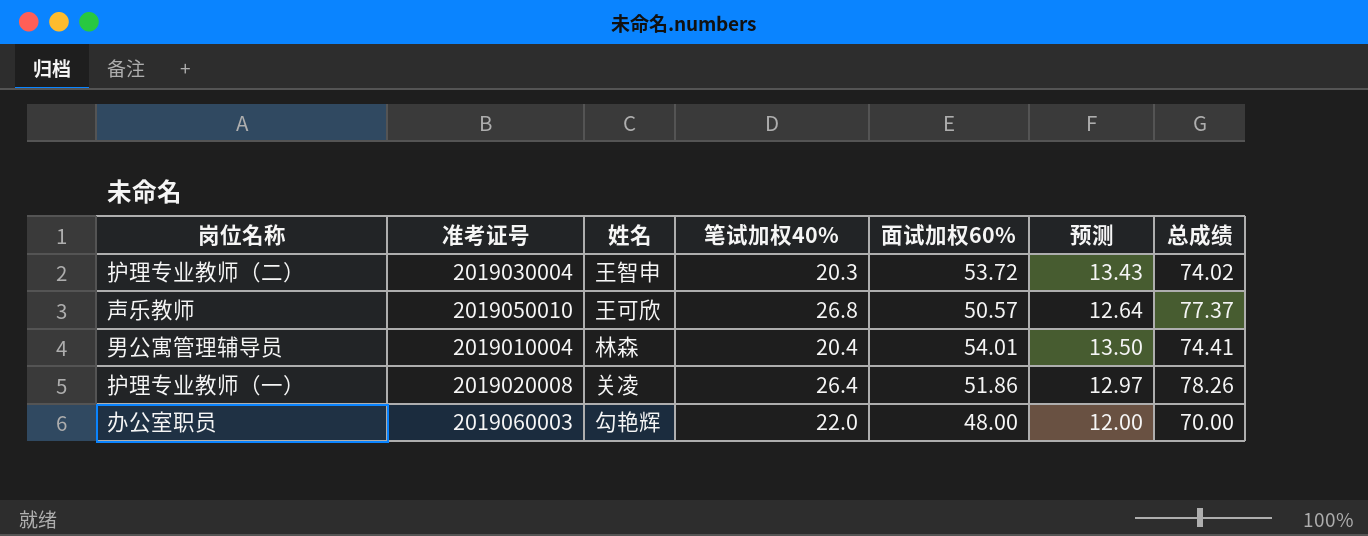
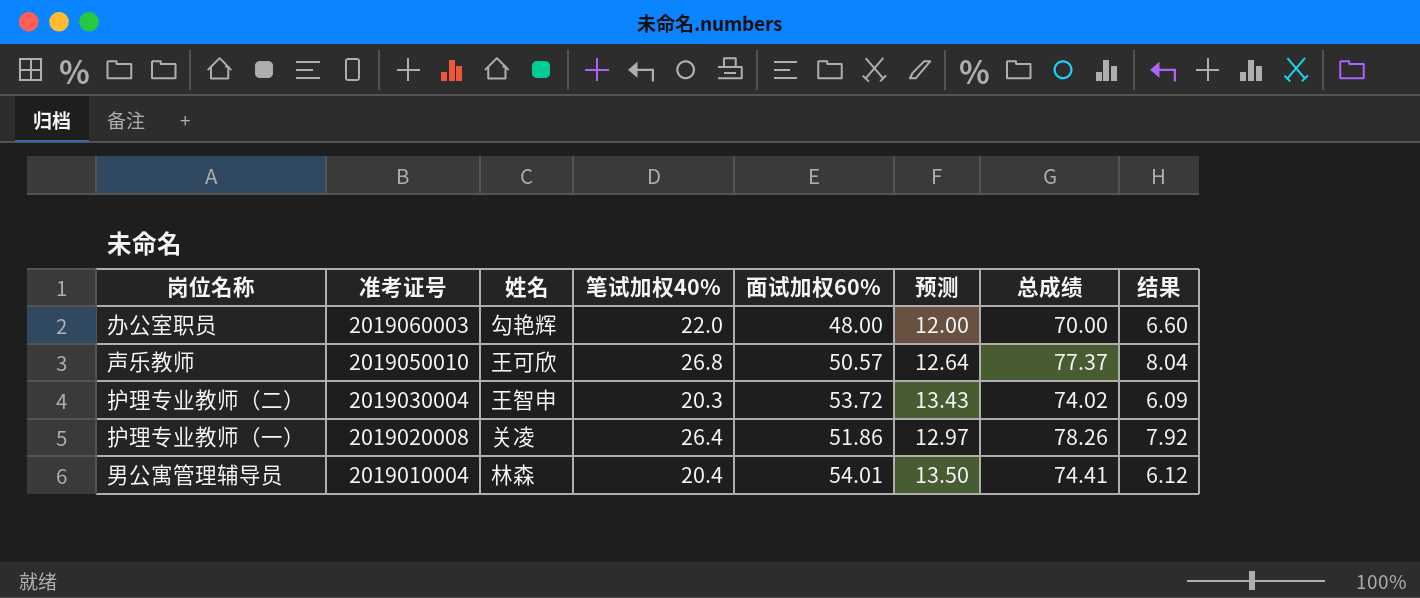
row order: none -> 准考证号 descending
column 结果 | formula: none -> [笔试加权40%] * 0.3

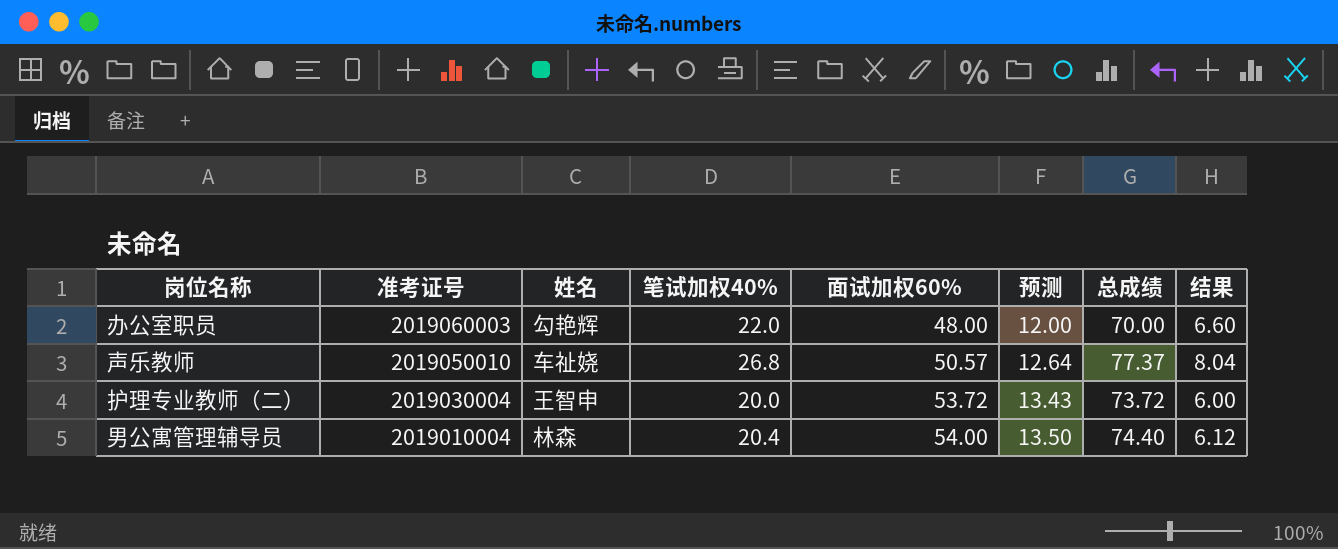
row 护理专业教师（一）: 2019020008 | 关凌 | 26.4 | 51.86 | 12.97 | 78.26 | 7.92 -> none
声乐教师 | 姓名: 王可欣 -> 车祉娆
护理专业教师（二） | 笔试加权40%: 20.3 -> 20.0
护理专业教师（二） | 总成绩: 74.02 -> 73.72
护理专业教师（二） | 结果: 6.09 -> 6.00
男公寓管理辅导员 | 面试加权60%: 54.01 -> 54.00
男公寓管理辅导员 | 总成绩: 74.41 -> 74.40

